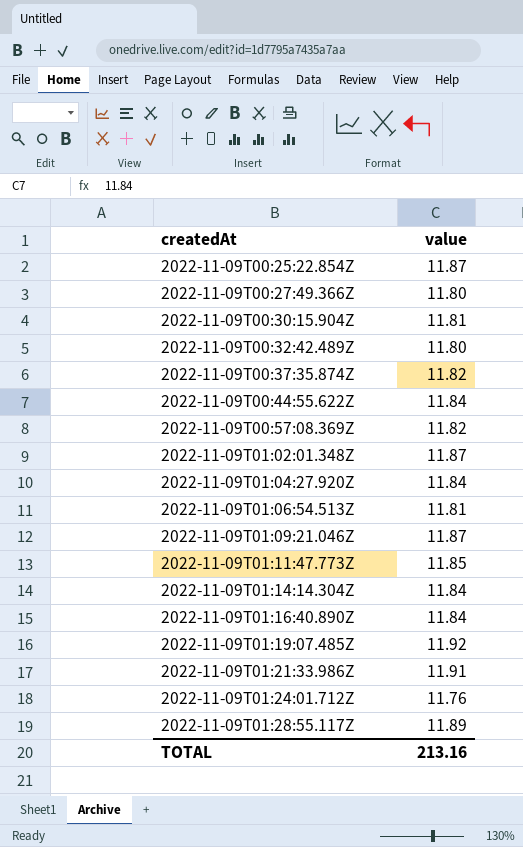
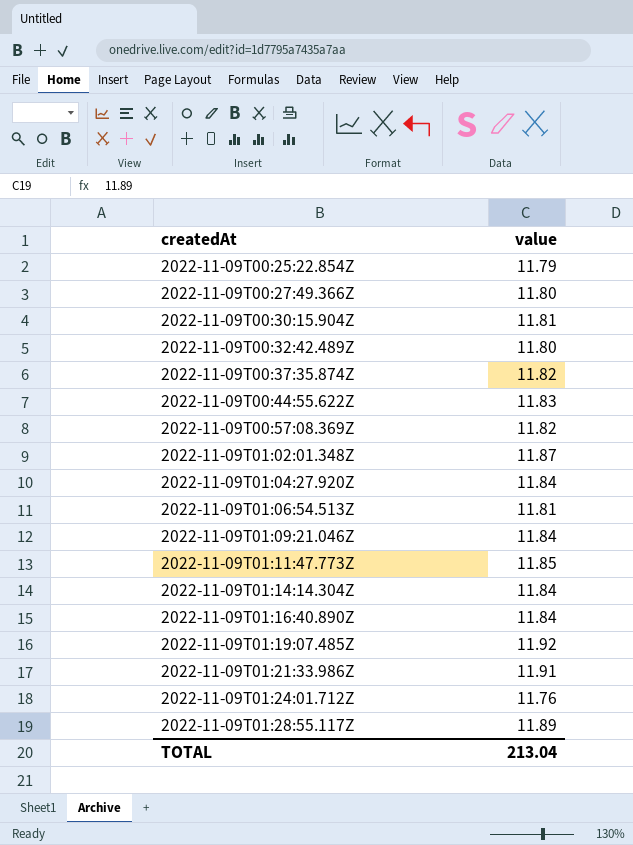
2022-11-09T00:25:22.854Z | value: 11.87 -> 11.79
2022-11-09T00:44:55.622Z | value: 11.84 -> 11.83
2022-11-09T01:09:21.046Z | value: 11.87 -> 11.84
TOTAL | value: 213.16 -> 213.04

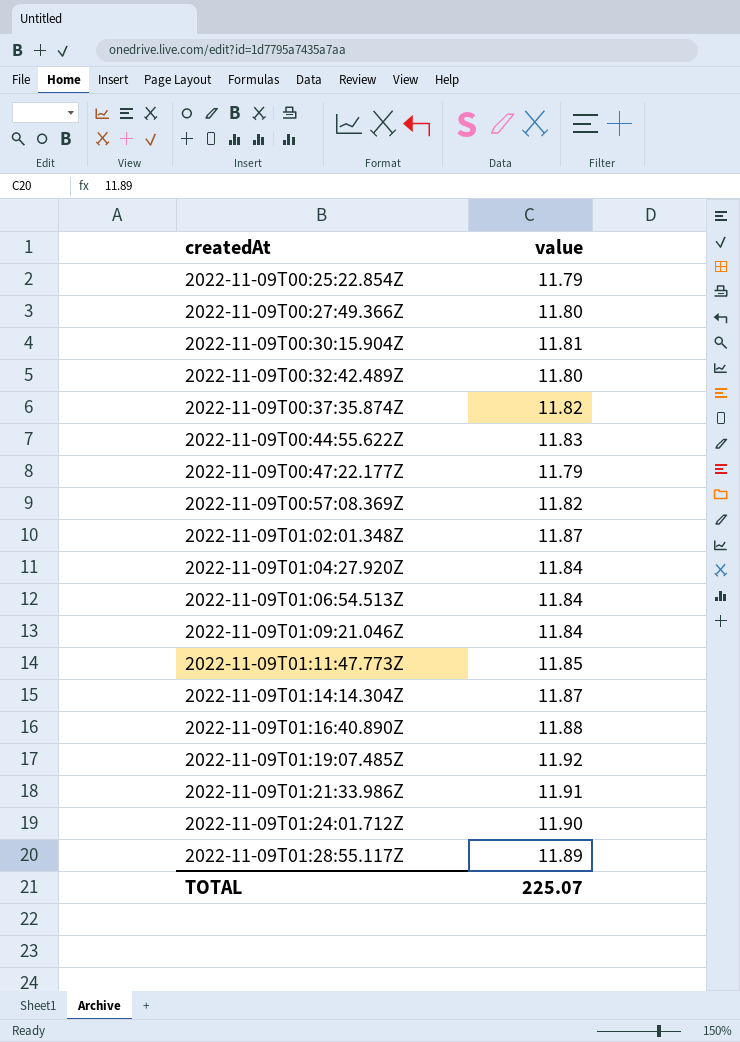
row 2022-11-09T00:47:22.177Z: none -> 11.79
2022-11-09T01:06:54.513Z | value: 11.81 -> 11.84
2022-11-09T01:14:14.304Z | value: 11.84 -> 11.87
2022-11-09T01:16:40.890Z | value: 11.84 -> 11.88
2022-11-09T01:24:01.712Z | value: 11.76 -> 11.90
TOTAL | value: 213.04 -> 225.07

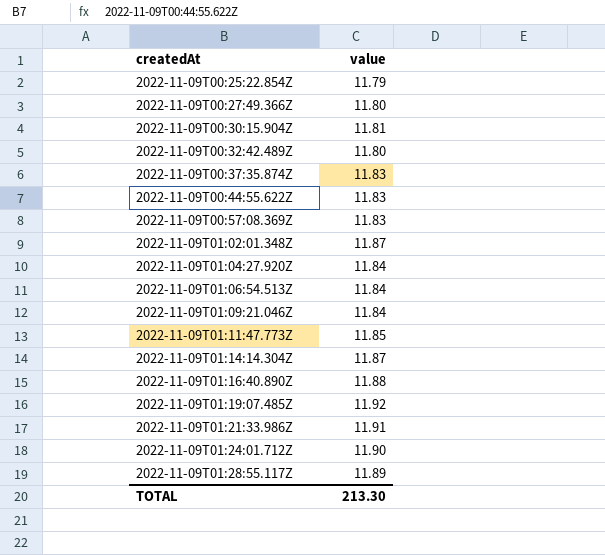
row 2022-11-09T00:47:22.177Z: 11.79 -> none
2022-11-09T00:37:35.874Z | value: 11.82 -> 11.83
2022-11-09T00:57:08.369Z | value: 11.82 -> 11.83
TOTAL | value: 225.07 -> 213.30

